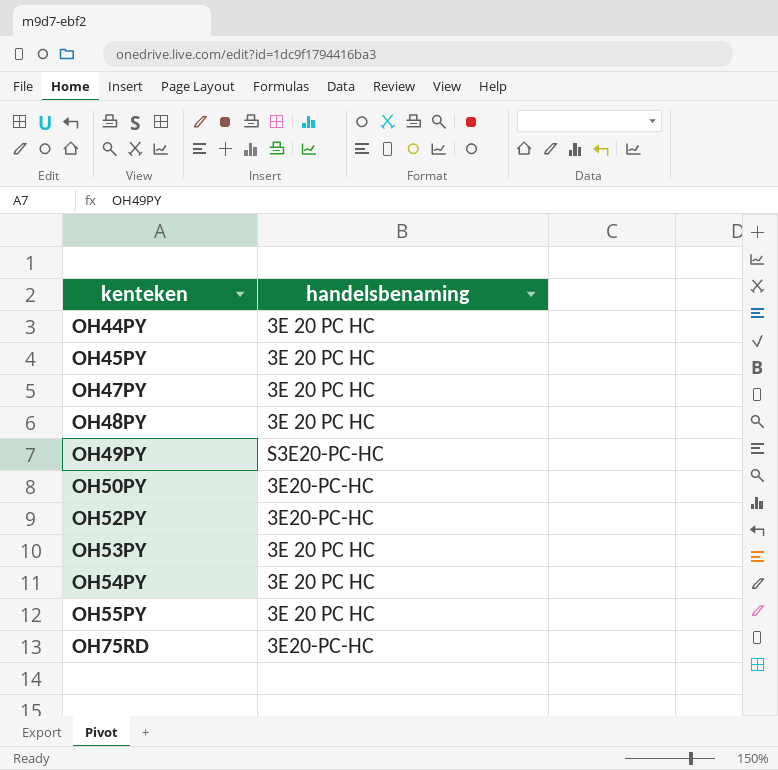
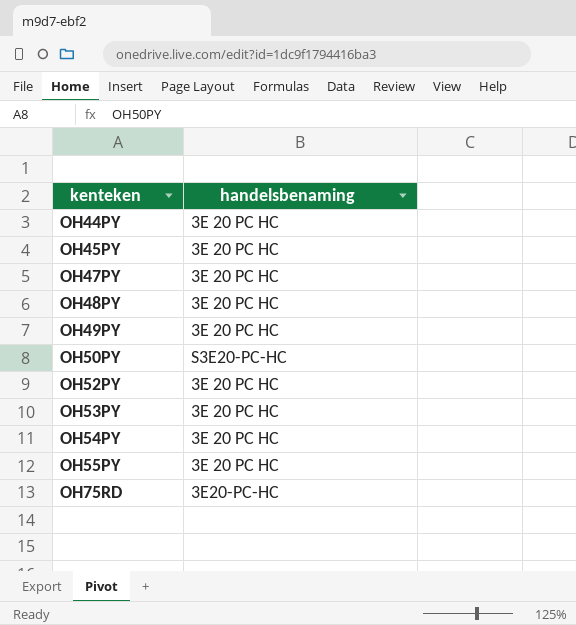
OH49PY | handelsbenaming: S3E20-PC-HC -> 3E 20 PC HC
OH50PY | handelsbenaming: 3E20-PC-HC -> S3E20-PC-HC
OH52PY | handelsbenaming: 3E20-PC-HC -> 3E 20 PC HC

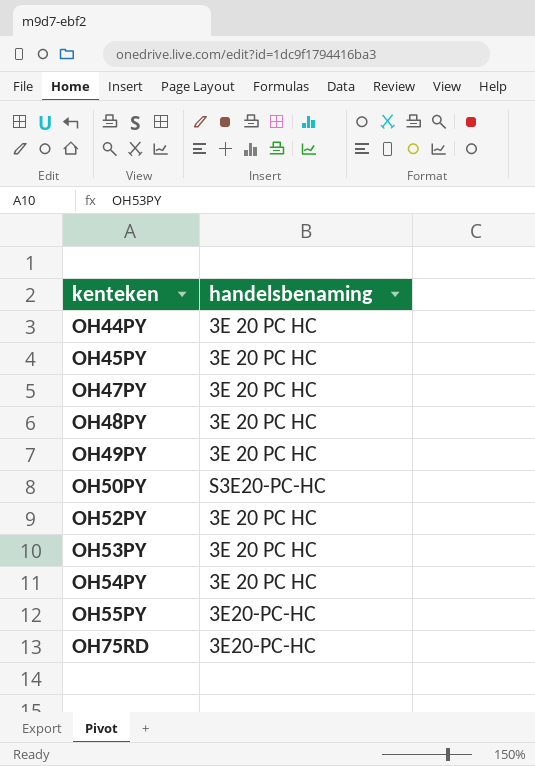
OH55PY | handelsbenaming: 3E 20 PC HC -> 3E20-PC-HC

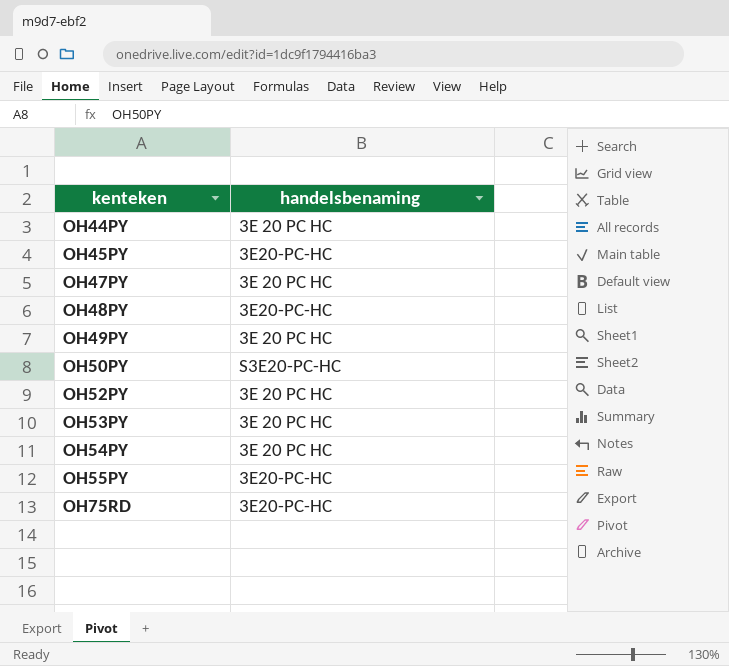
OH45PY | handelsbenaming: 3E 20 PC HC -> 3E20-PC-HC
OH48PY | handelsbenaming: 3E 20 PC HC -> 3E20-PC-HC

